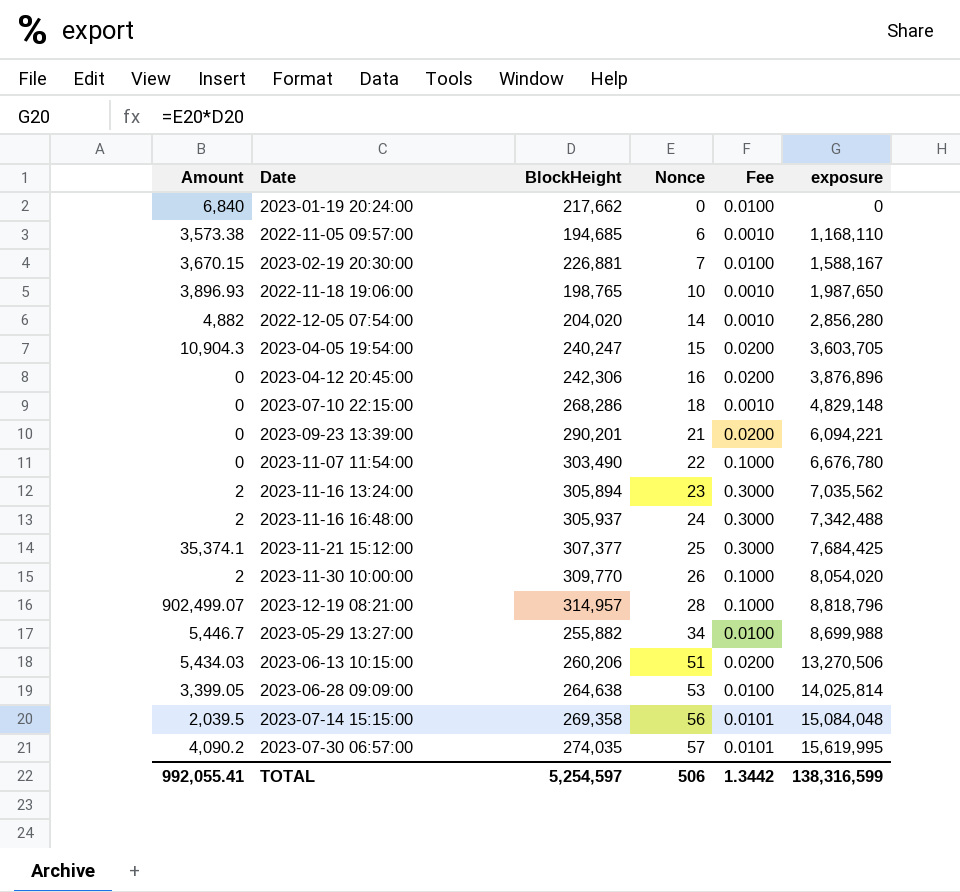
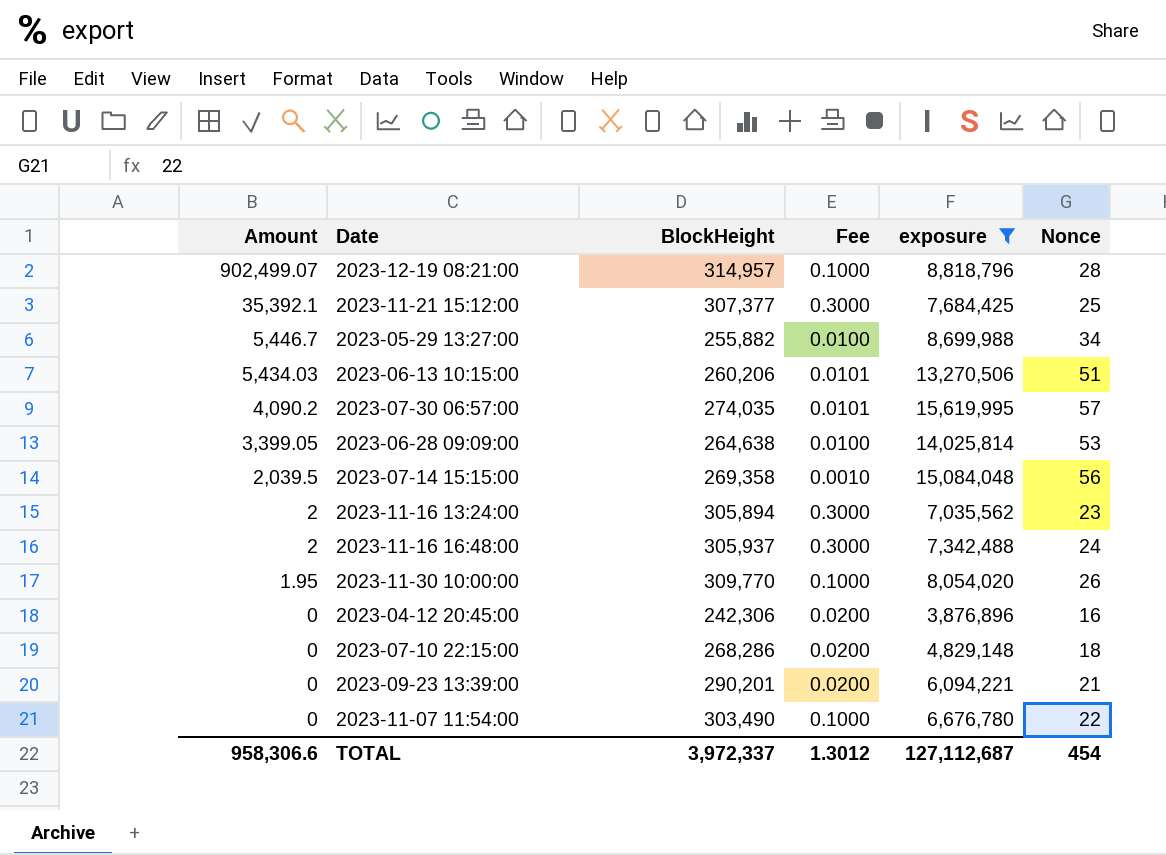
filter: none -> exposure >= 3,876,896
row order: Nonce ascending -> Amount descending
column Nonce | position: 4 -> 6
2023-11-21 15:12:00 | Amount: 35,374.1 -> 35,392.1
2023-06-13 10:15:00 | Fee: 0.0200 -> 0.0101
2023-07-14 15:15:00 | Fee: 0.0101 -> 0.0010
2023-11-30 10:00:00 | Amount: 2 -> 1.95
2023-07-10 22:15:00 | Fee: 0.0010 -> 0.0200
TOTAL | Amount: 992,055.41 -> 958,306.6
TOTAL | BlockHeight: 5,254,597 -> 3,972,337
TOTAL | Fee: 1.3442 -> 1.3012
TOTAL | exposure: 138,316,599 -> 127,112,687
TOTAL | Nonce: 506 -> 454

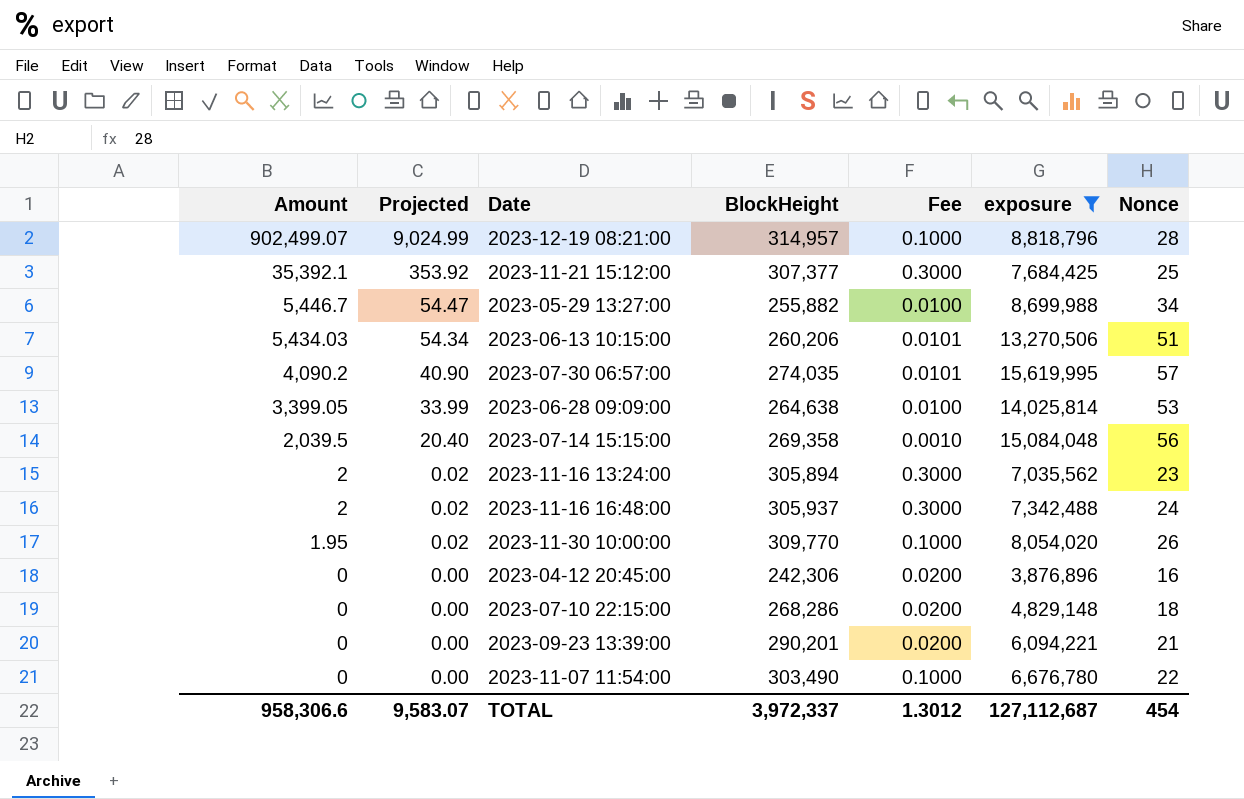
column Projected | formula: none -> [Amount] * 0.01

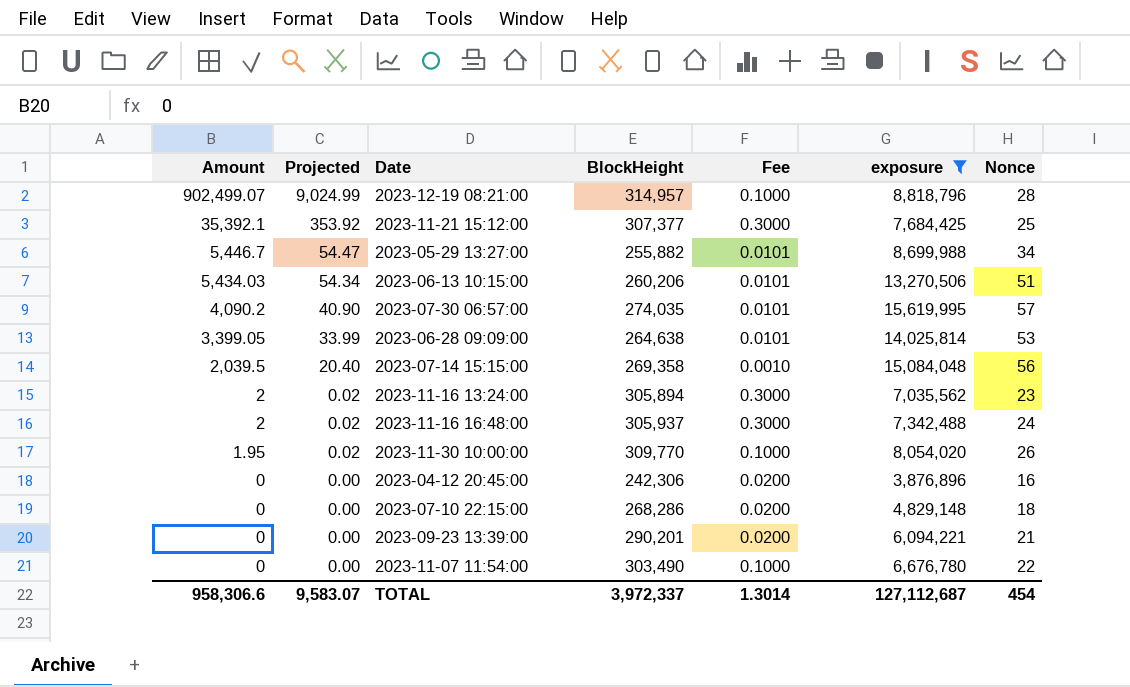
2023-05-29 13:27:00 | Fee: 0.0100 -> 0.0101
2023-06-28 09:09:00 | Fee: 0.0100 -> 0.0101
TOTAL | Fee: 1.3012 -> 1.3014

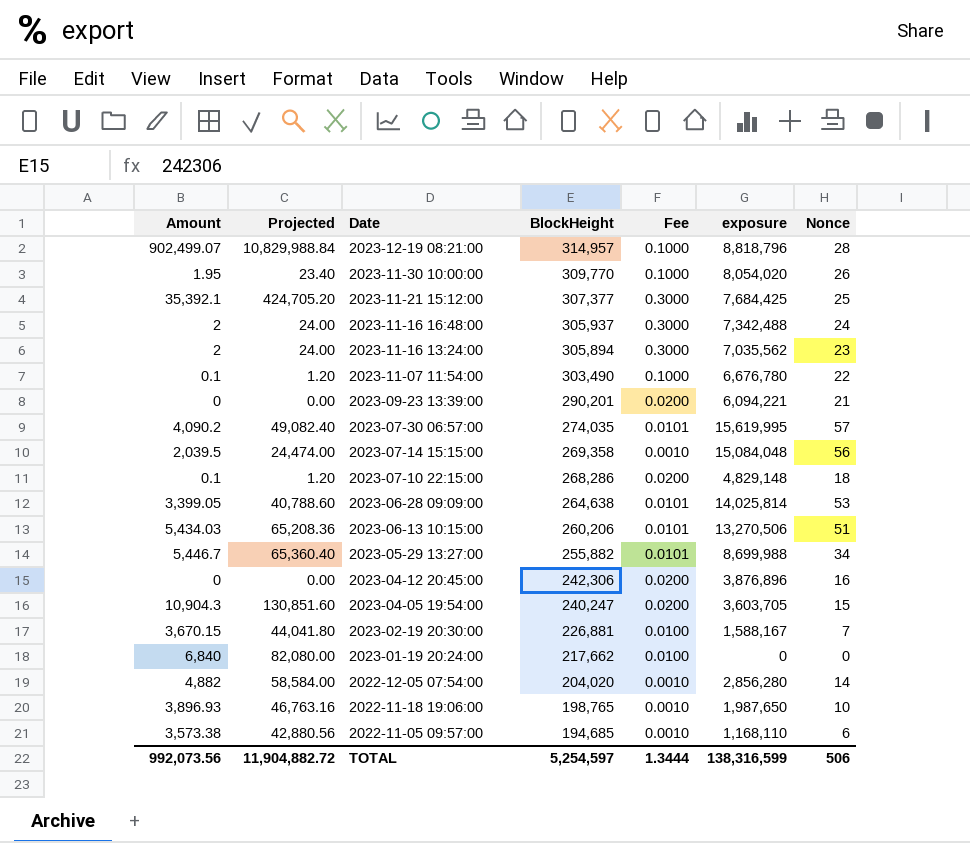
filter: exposure >= 3,876,896 -> none
row order: Amount descending -> Date descending
column Projected | formula: [Amount] * 0.01 -> [Amount] * 12
2023-11-07 11:54:00 | Amount: 0 -> 0.1
2023-07-10 22:15:00 | Amount: 0 -> 0.1
TOTAL | Amount: 958,306.6 -> 992,073.56
TOTAL | Projected: 9,583.07 -> 11,904,882.72
TOTAL | BlockHeight: 3,972,337 -> 5,254,597
TOTAL | Fee: 1.3014 -> 1.3444
TOTAL | exposure: 127,112,687 -> 138,316,599
TOTAL | Nonce: 454 -> 506

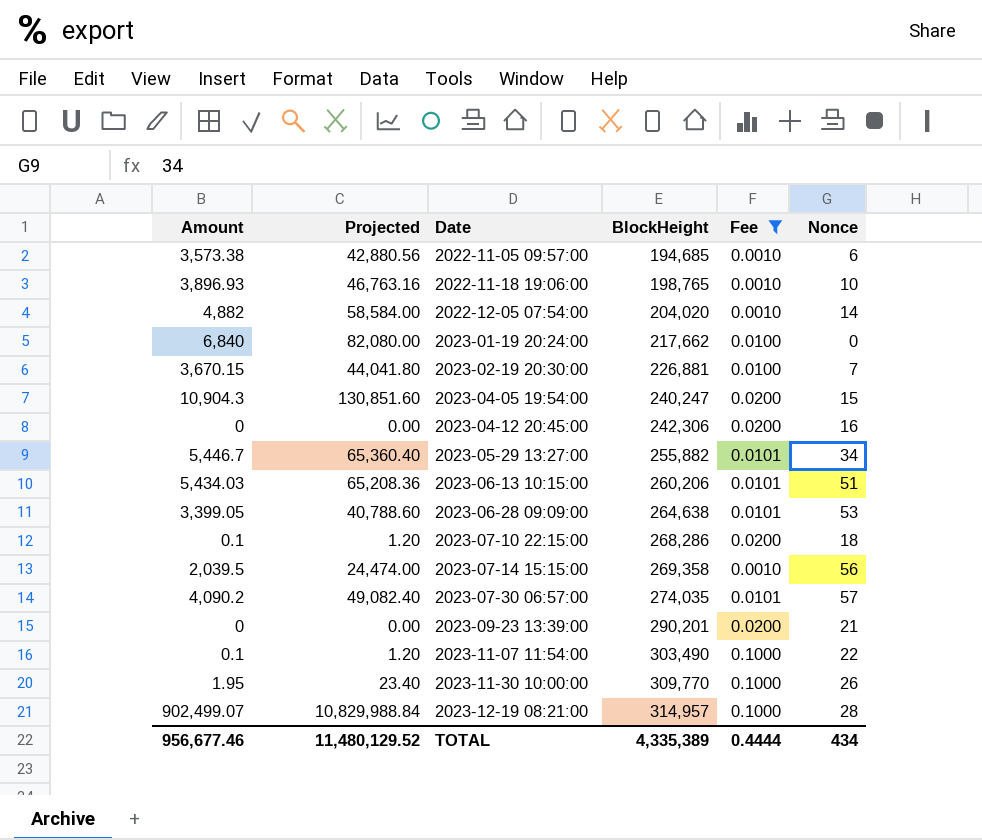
filter: none -> Fee != 0.3000
row order: Date descending -> Date ascending
column exposure | formula: [BlockHeight] * [Nonce] -> none
TOTAL | Amount: 992,073.56 -> 956,677.46
TOTAL | Projected: 11,904,882.72 -> 11,480,129.52
TOTAL | BlockHeight: 5,254,597 -> 4,335,389
TOTAL | Fee: 1.3444 -> 0.4444
TOTAL | Nonce: 506 -> 434

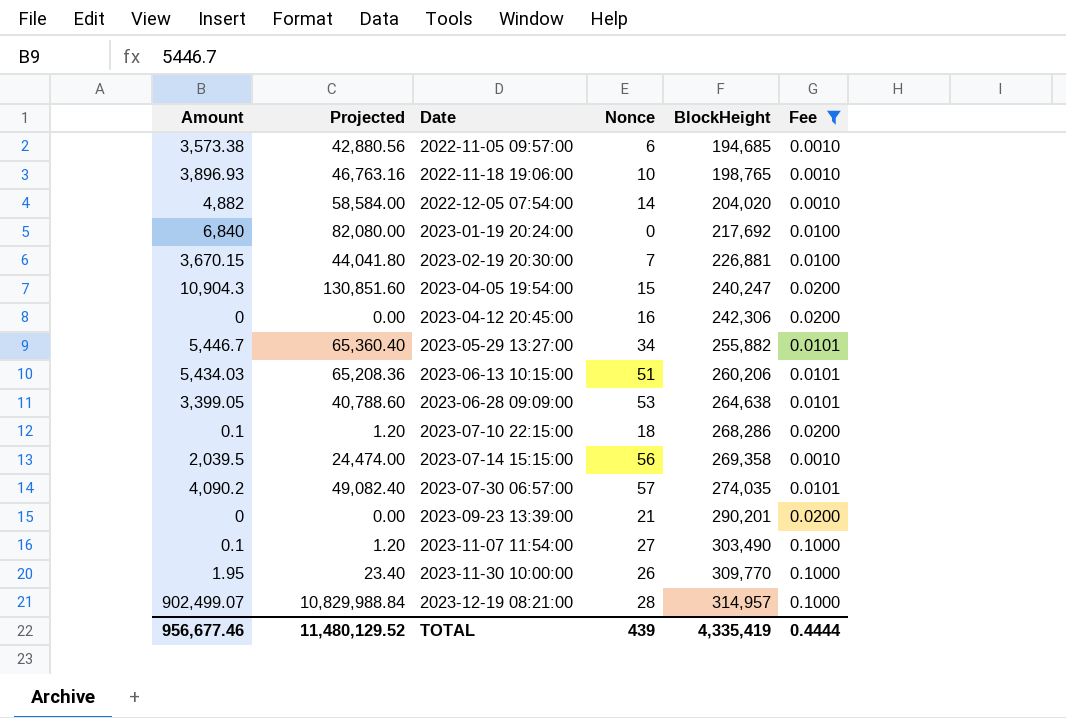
column Nonce | position: 6 -> 4
2023-01-19 20:24:00 | BlockHeight: 217,662 -> 217,692
2023-11-07 11:54:00 | Nonce: 22 -> 27
TOTAL | Nonce: 434 -> 439
TOTAL | BlockHeight: 4,335,389 -> 4,335,419

